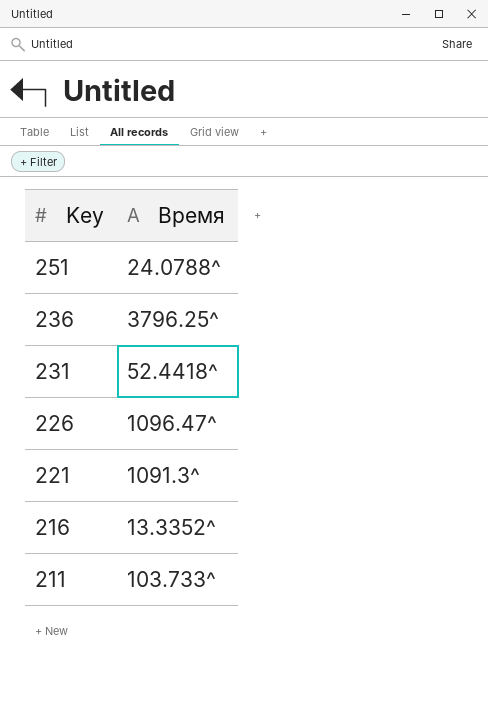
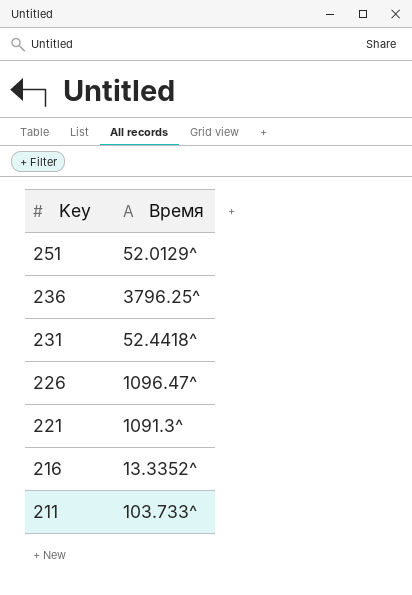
251 | Время: 24.0788^ -> 52.0129^

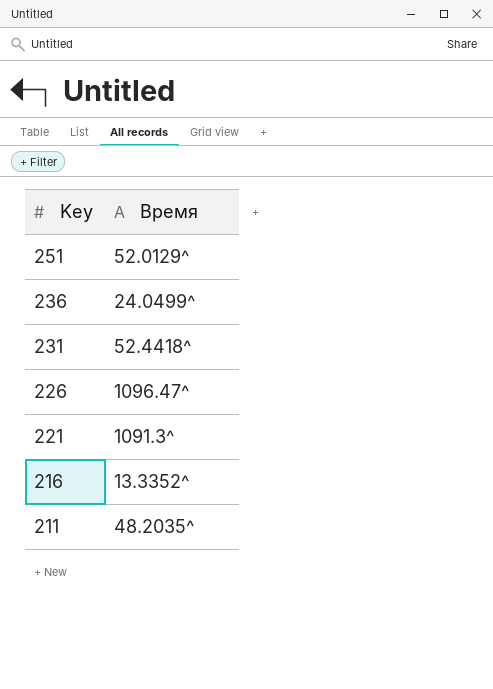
236 | Время: 3796.25^ -> 24.0499^
211 | Время: 103.733^ -> 48.2035^

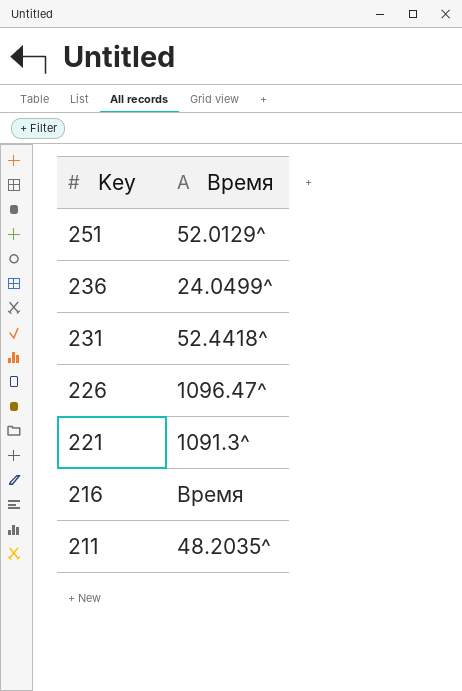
216 | Время: 13.3352^ -> Время

